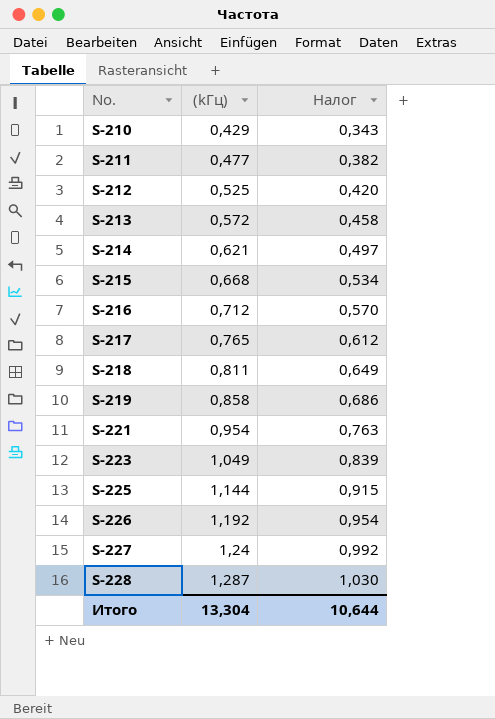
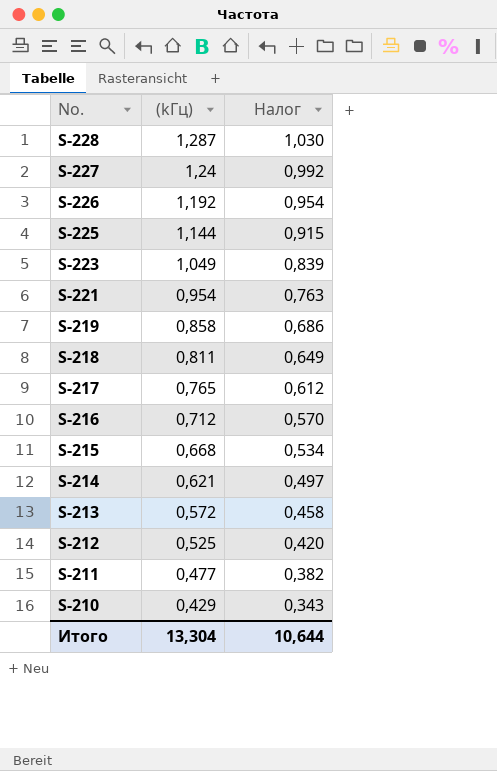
row order: No. ascending -> No. descending

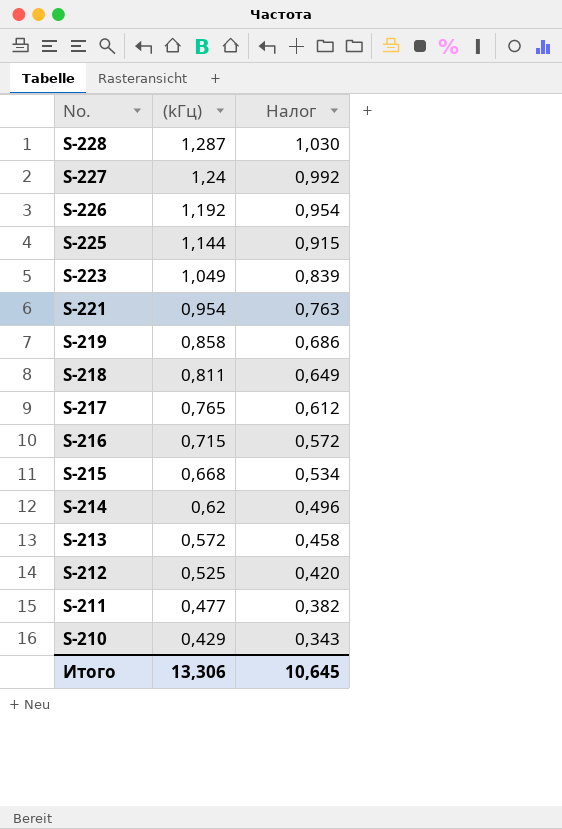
S-216 | (kГц): 0,712 -> 0,715
S-216 | Налог: 0,570 -> 0,572
S-214 | (kГц): 0,621 -> 0,62
S-214 | Налог: 0,497 -> 0,496
Итого | (kГц): 13,304 -> 13,306
Итого | Налог: 10,644 -> 10,645

